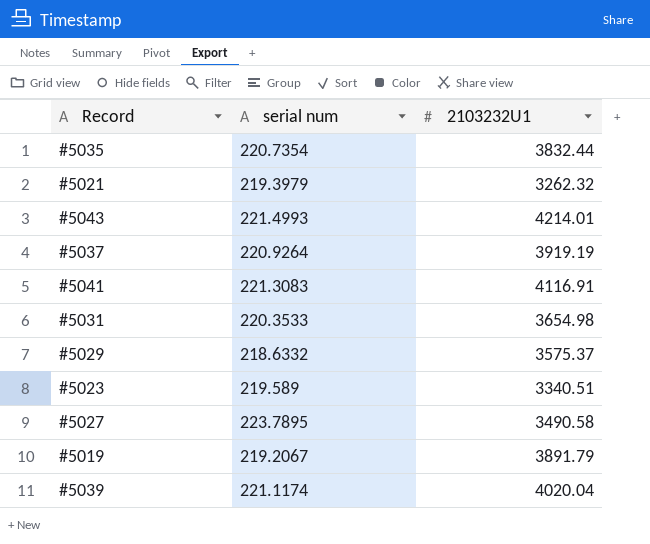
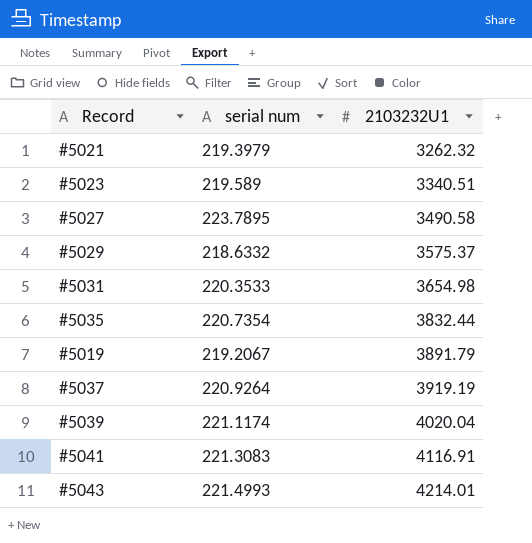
row order: none -> 2103232U1 ascending

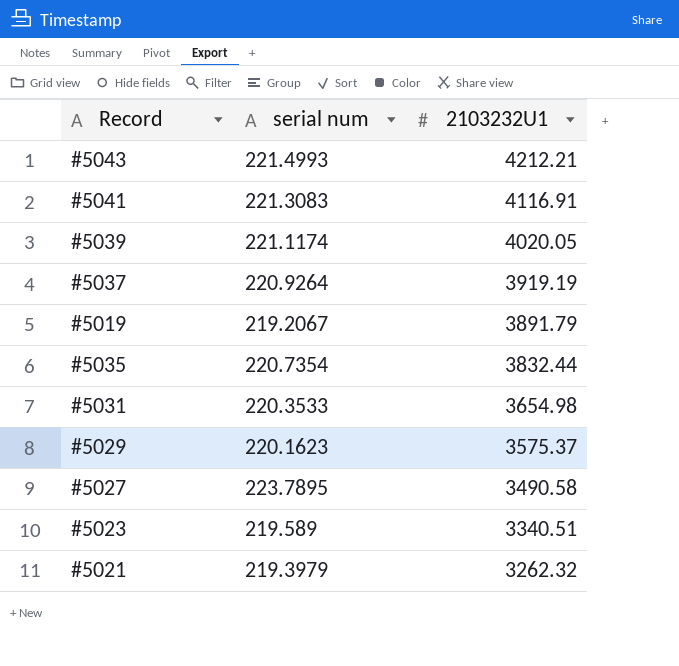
row order: 2103232U1 ascending -> 2103232U1 descending
#5043 | 2103232U1: 4214.01 -> 4212.21
#5039 | 2103232U1: 4020.04 -> 4020.05
#5029 | serial num: 218.6332 -> 220.1623

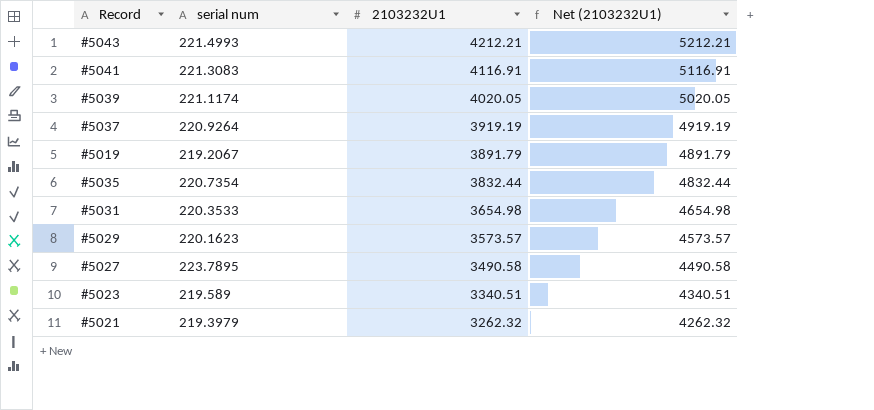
column Net (2103232U1) | formula: none -> [2103232U1] + 1000
#5029 | 2103232U1: 3575.37 -> 3573.57

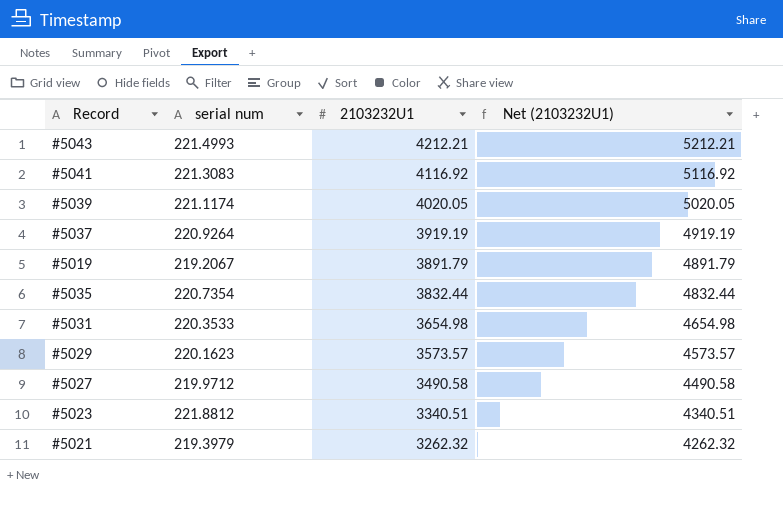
#5041 | 2103232U1: 4116.91 -> 4116.92
#5041 | Net (2103232U1): 5116.91 -> 5116.92
#5027 | serial num: 223.7895 -> 219.9712
#5023 | serial num: 219.589 -> 221.8812

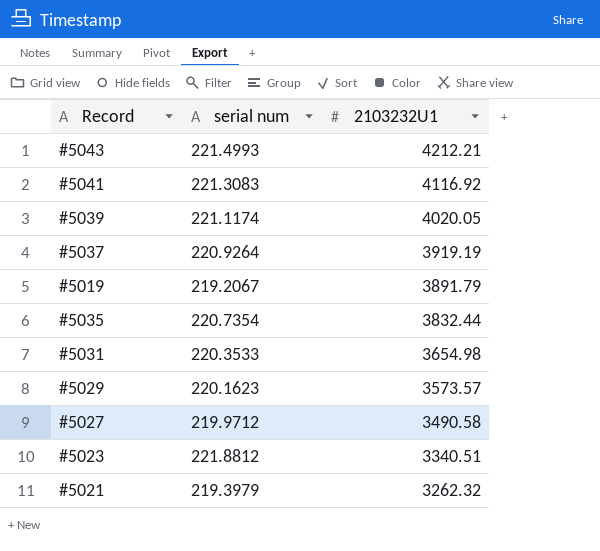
column Net (2103232U1) | formula: [2103232U1] + 1000 -> none

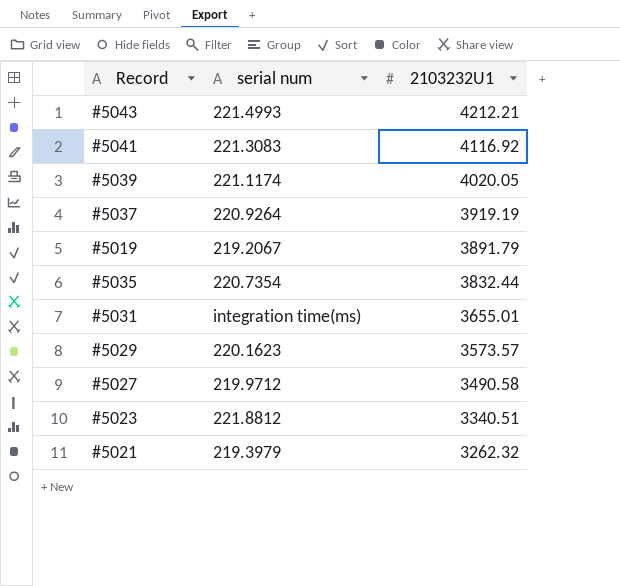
#5031 | serial num: 220.3533 -> integration time(ms)
#5031 | 2103232U1: 3654.98 -> 3655.01

